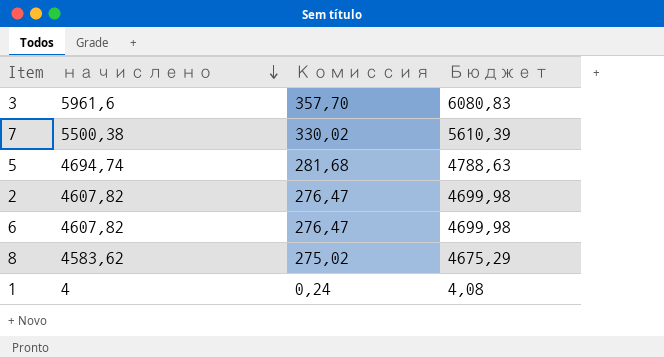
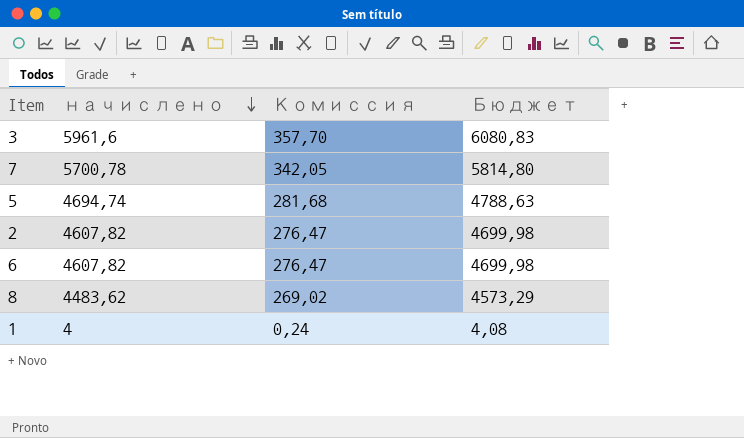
7 | начислено: 5500,38 -> 5700,78
7 | Комиссия: 330,02 -> 342,05
7 | Бюджет: 5610,39 -> 5814,80
8 | начислено: 4583,62 -> 4483,62
8 | Комиссия: 275,02 -> 269,02
8 | Бюджет: 4675,29 -> 4573,29

